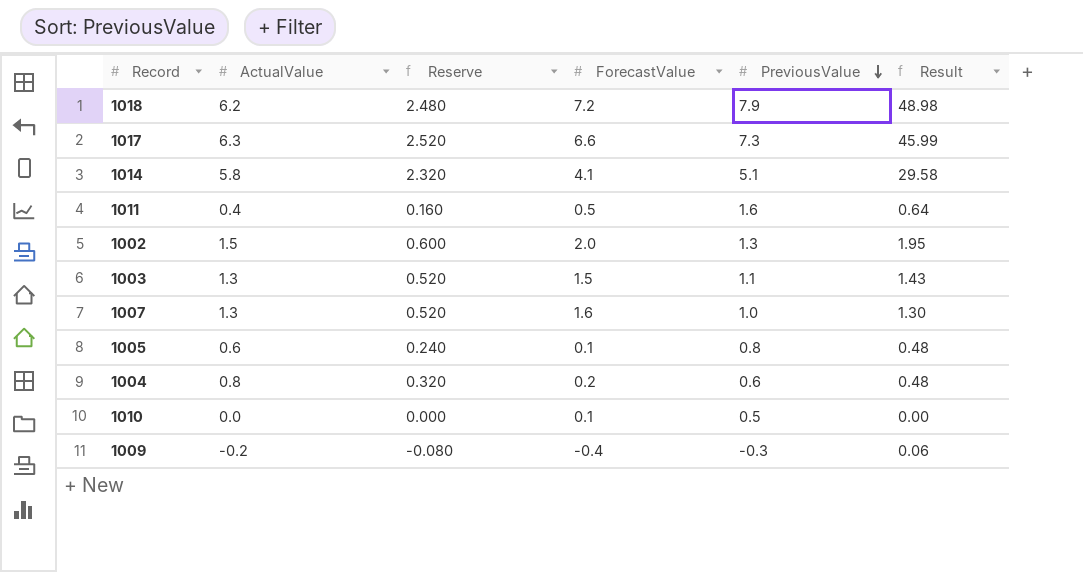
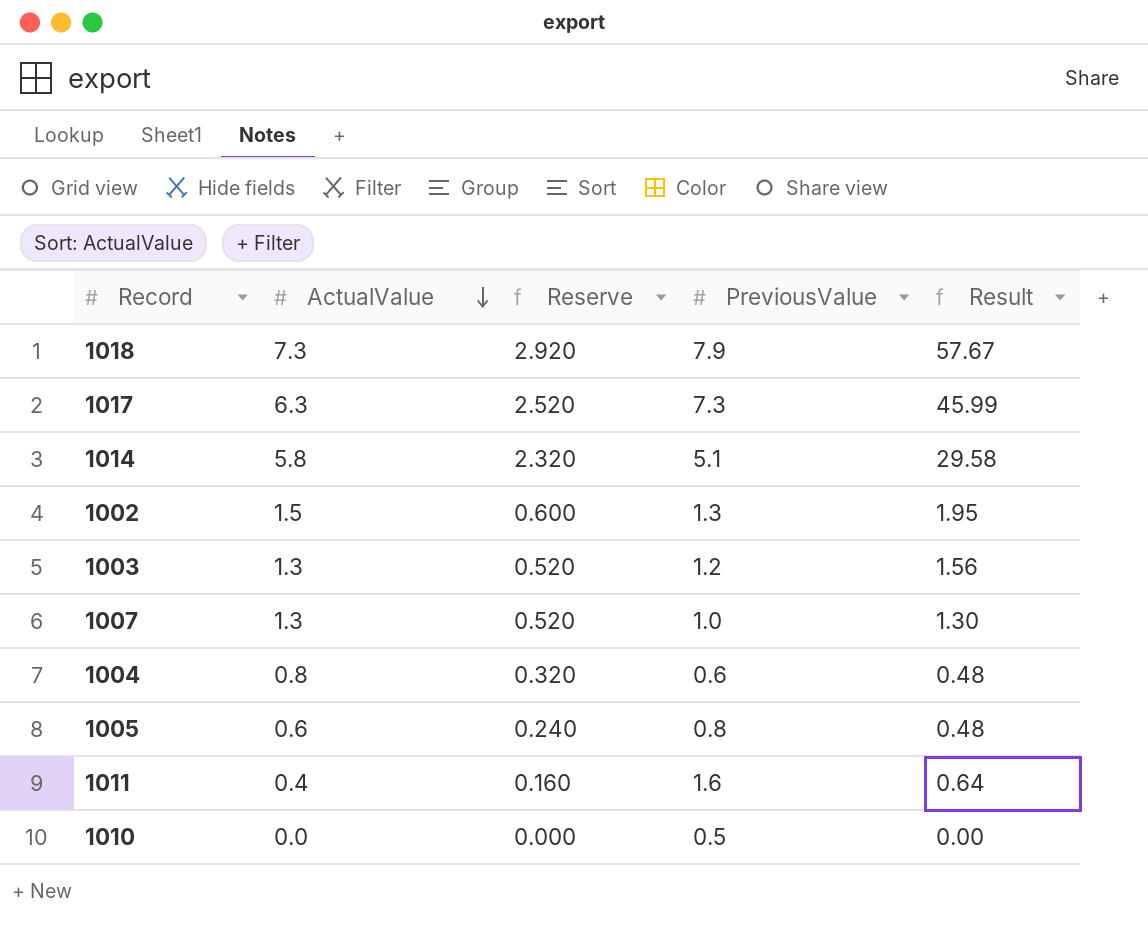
row order: PreviousValue descending -> ActualValue descending
column ForecastValue | position: 4 -> none
row 1009: -0.2 | -0.080 | -0.4 | -0.3 | 0.06 -> none
1018 | ActualValue: 6.2 -> 7.3
1018 | Reserve: 2.480 -> 2.920
1018 | Result: 48.98 -> 57.67
1003 | PreviousValue: 1.1 -> 1.2
1003 | Result: 1.43 -> 1.56

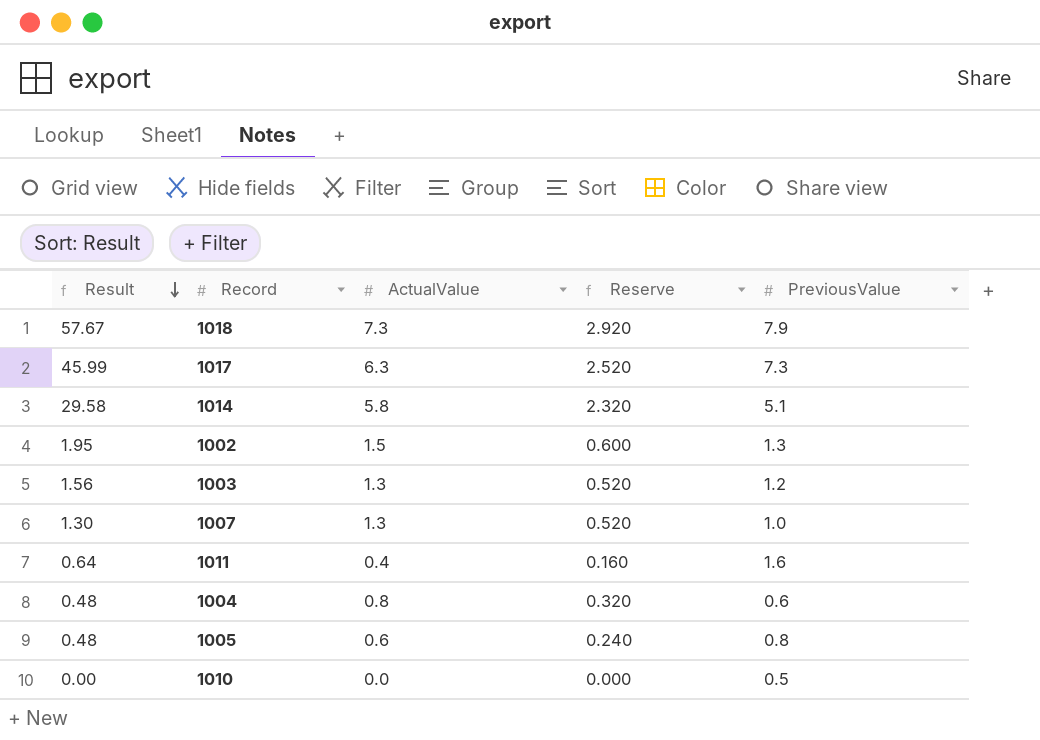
row order: ActualValue descending -> Result descending
column Result | position: 5 -> 1

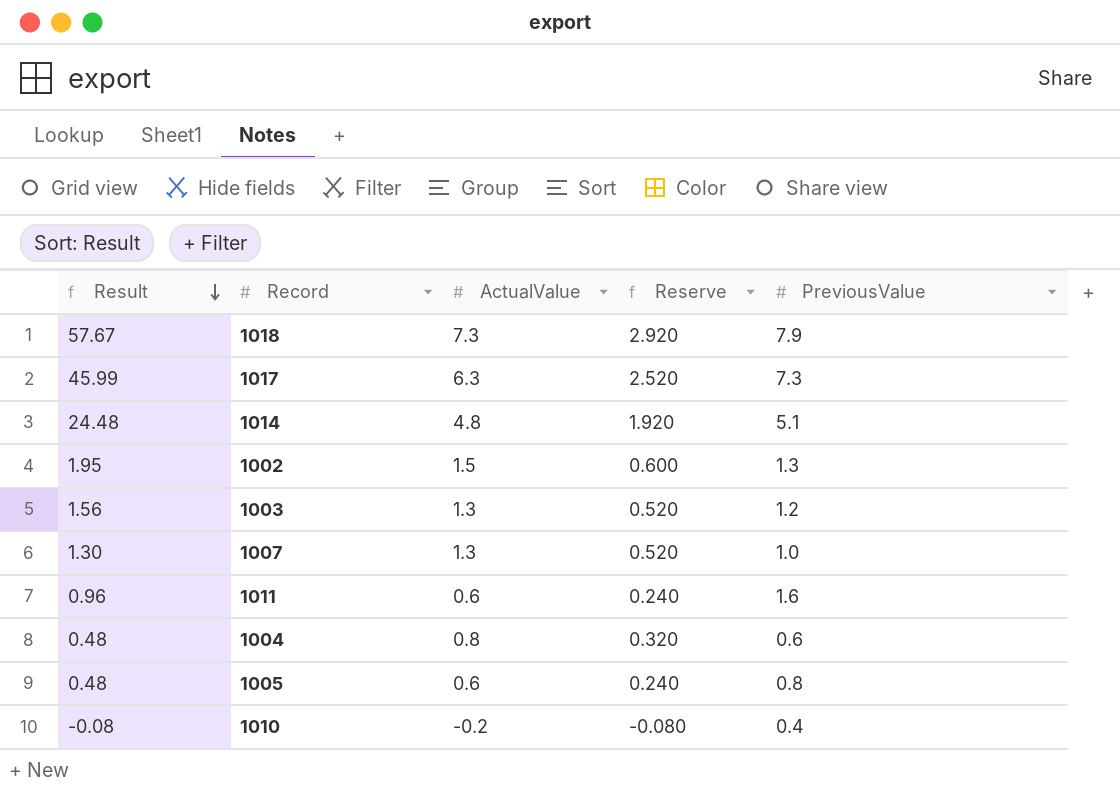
1014 | Result: 29.58 -> 24.48
1014 | ActualValue: 5.8 -> 4.8
1014 | Reserve: 2.320 -> 1.920
1011 | Result: 0.64 -> 0.96
1011 | ActualValue: 0.4 -> 0.6
1011 | Reserve: 0.160 -> 0.240
1010 | Result: 0.00 -> -0.08
1010 | ActualValue: 0.0 -> -0.2
1010 | Reserve: 0.000 -> -0.080
1010 | PreviousValue: 0.5 -> 0.4

